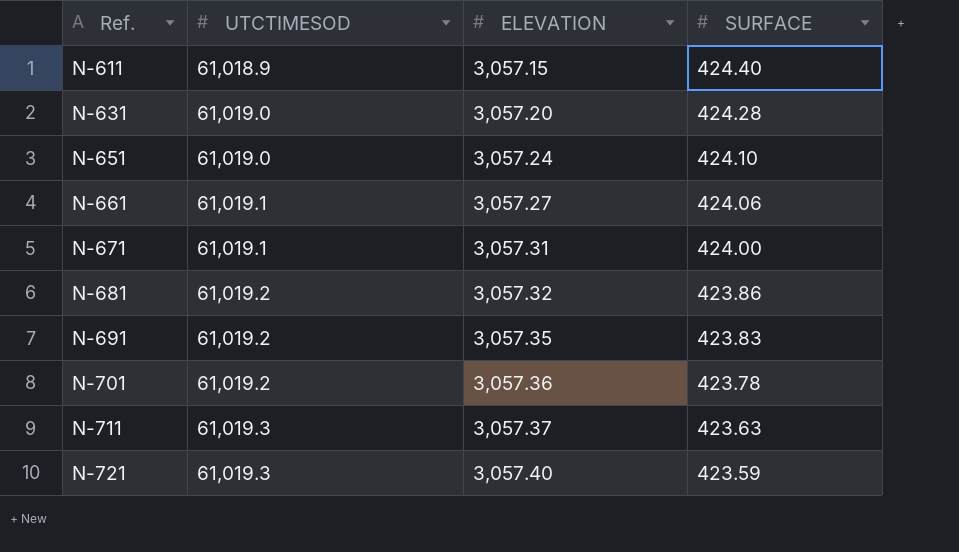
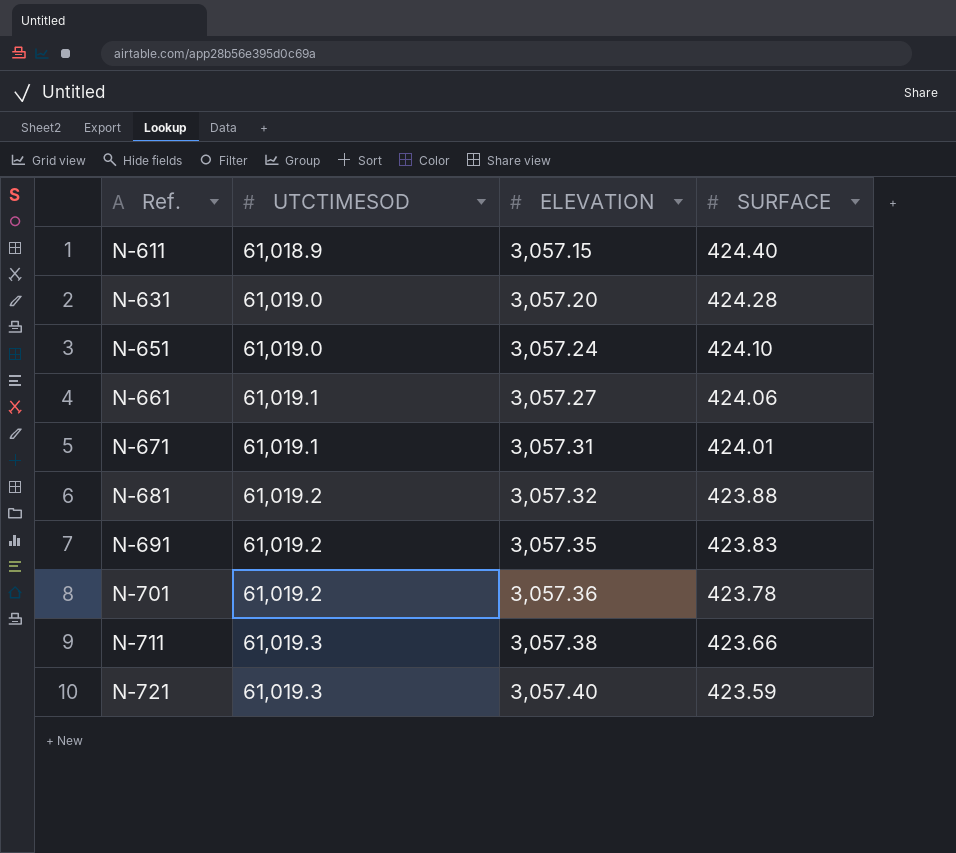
N-671 | SURFACE: 424.00 -> 424.01
N-681 | SURFACE: 423.86 -> 423.88
N-711 | ELEVATION: 3,057.37 -> 3,057.38
N-711 | SURFACE: 423.63 -> 423.66

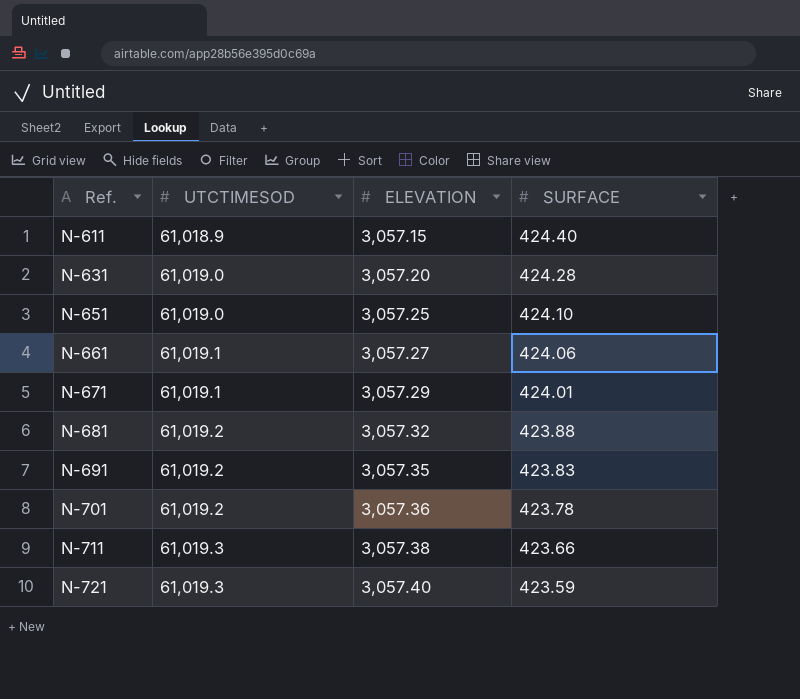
N-651 | ELEVATION: 3,057.24 -> 3,057.25
N-671 | ELEVATION: 3,057.31 -> 3,057.29

